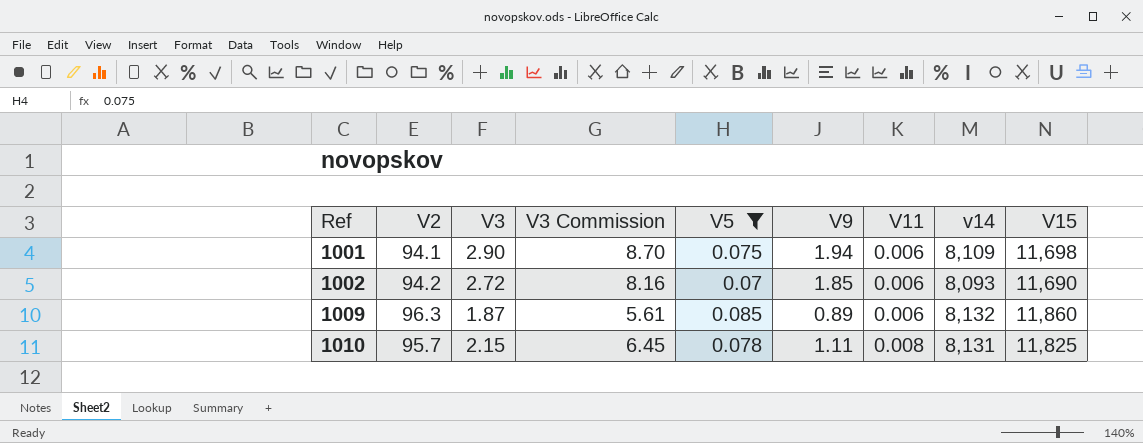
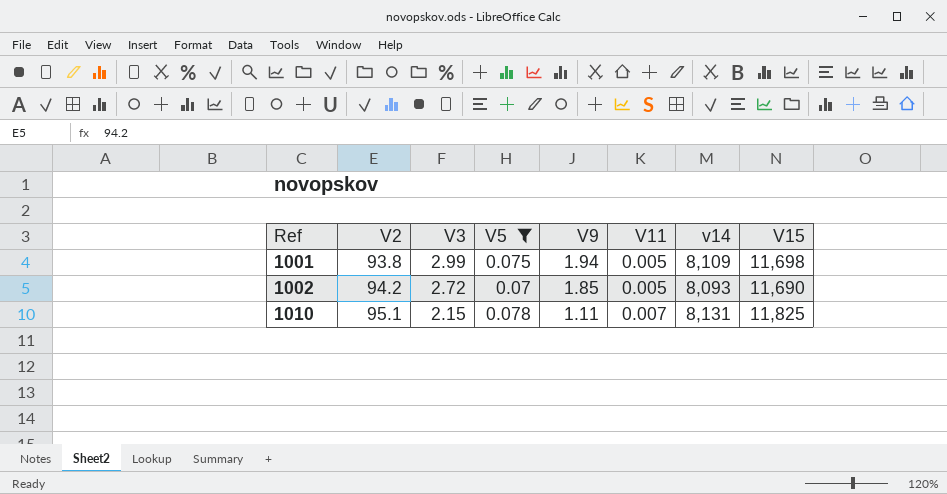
column V3 Commission | formula: [V3] * 3 -> none
row 1009: 96.3 | 1.87 | 5.61 | 0.085 | 0.89 | 0.006 | 8,132 | 11,860 -> none
1001 | V2: 94.1 -> 93.8
1001 | V3: 2.90 -> 2.99
1001 | V11: 0.006 -> 0.005
1002 | V11: 0.006 -> 0.005
1010 | V2: 95.7 -> 95.1
1010 | V11: 0.008 -> 0.007

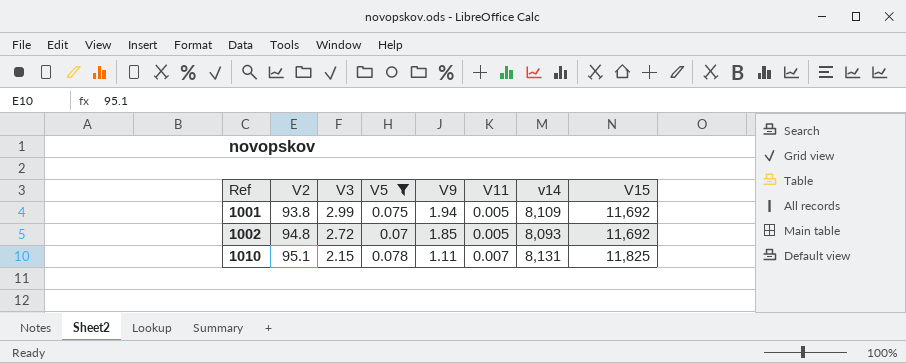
1001 | V15: 11,698 -> 11,692
1002 | V2: 94.2 -> 94.8
1002 | V15: 11,690 -> 11,692

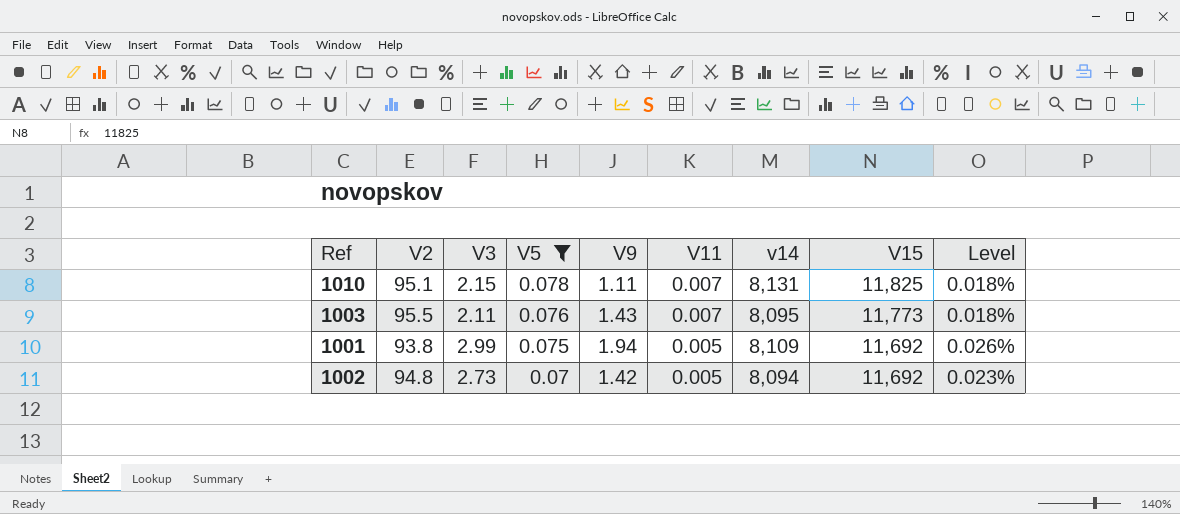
row order: Ref ascending -> V5 descending
column Level | formula: none -> [V3] / [V15]
row 1003: none -> 95.5 | 2.11 | 0.076 | 1.43 | 0.007 | 8,095 | 11,773 | 0.018%
1002 | V3: 2.72 -> 2.73
1002 | V9: 1.85 -> 1.42
1002 | v14: 8,093 -> 8,094

